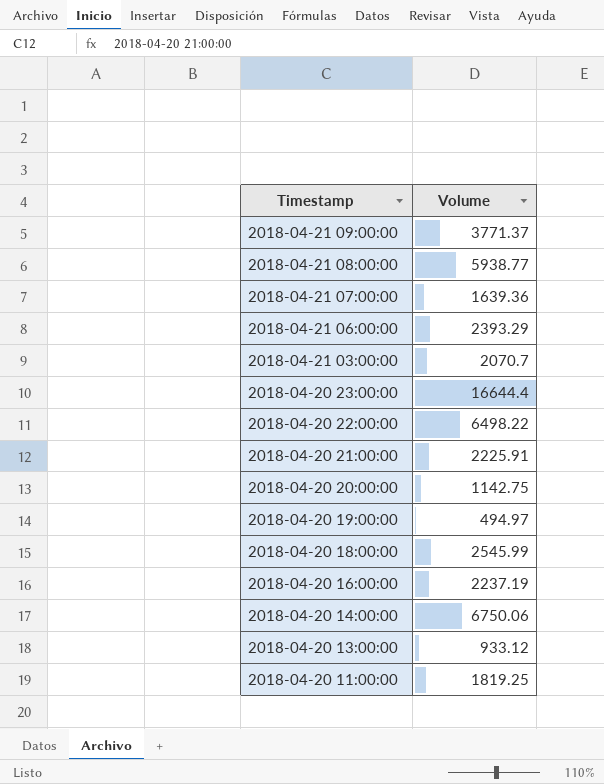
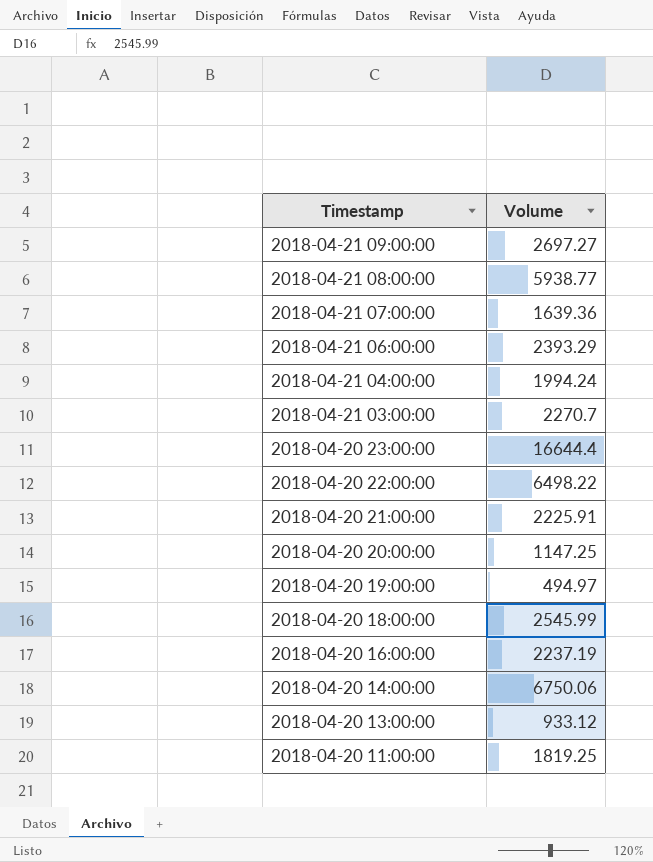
2018-04-21 09:00:00 | Volume: 3771.37 -> 2697.27
row 2018-04-21 04:00:00: none -> 1994.24
2018-04-21 03:00:00 | Volume: 2070.7 -> 2270.7
2018-04-20 20:00:00 | Volume: 1142.75 -> 1147.25

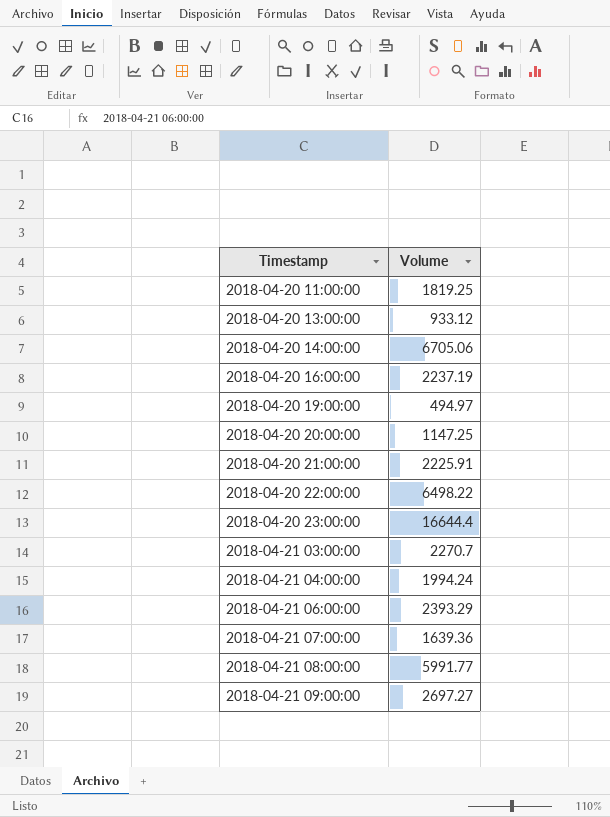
row order: Timestamp descending -> Timestamp ascending
row 2018-04-20 18:00:00: 2545.99 -> none
2018-04-20 14:00:00 | Volume: 6750.06 -> 6705.06
2018-04-21 08:00:00 | Volume: 5938.77 -> 5991.77

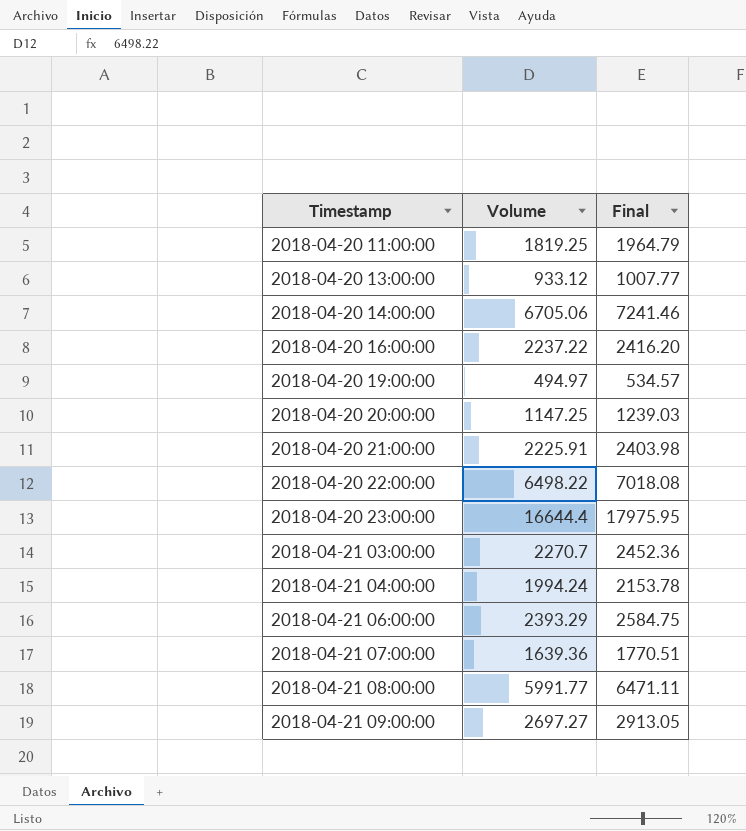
column Final | formula: none -> [Volume] * 1.08
2018-04-20 16:00:00 | Volume: 2237.19 -> 2237.22

